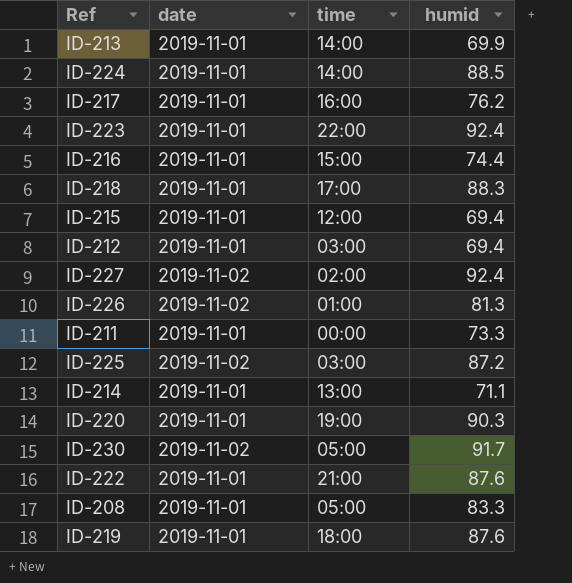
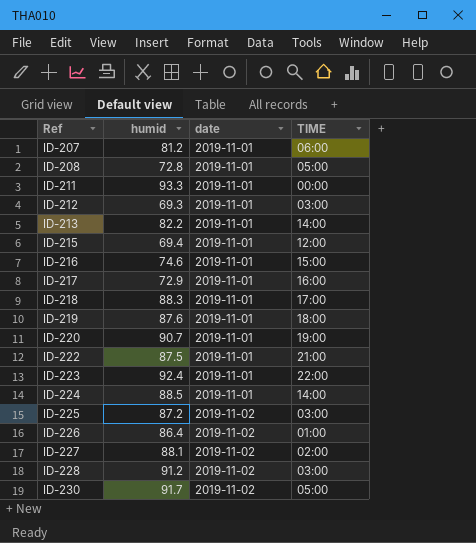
row order: none -> Ref ascending
column humid | position: 4 -> 2
column name: time -> TIME
row ID-214: 2019-11-01 | 13:00 | 71.1 -> none
row ID-207: none -> 81.2 | 2019-11-01 | 06:00
ID-208 | humid: 83.3 -> 72.8
ID-211 | humid: 73.3 -> 93.3
ID-212 | humid: 69.4 -> 69.3
ID-213 | humid: 69.9 -> 82.2
ID-216 | humid: 74.4 -> 74.6
ID-217 | humid: 76.2 -> 72.9
ID-220 | humid: 90.3 -> 90.7
ID-222 | humid: 87.6 -> 87.5
ID-226 | humid: 81.3 -> 86.4
ID-227 | humid: 92.4 -> 88.1
row ID-228: none -> 91.2 | 2019-11-02 | 03:00

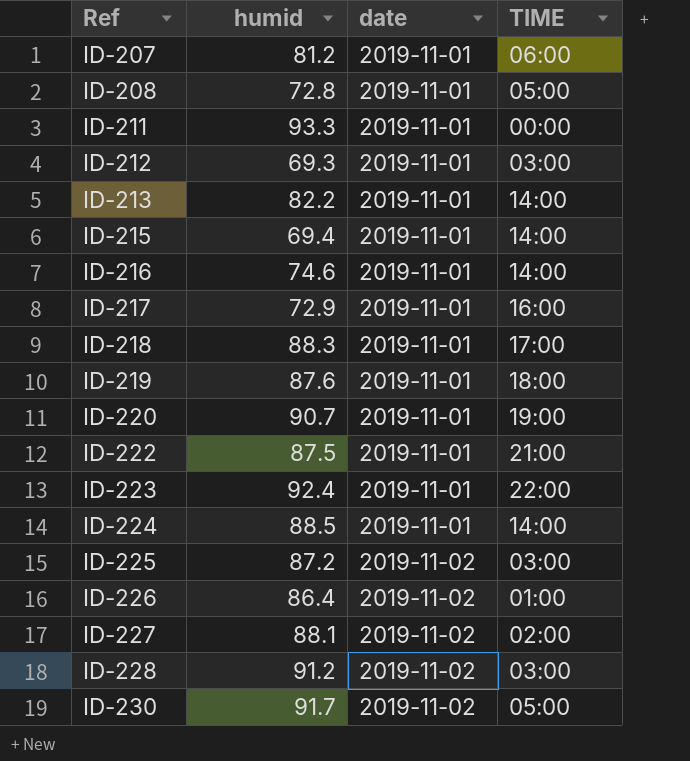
ID-215 | TIME: 12:00 -> 14:00
ID-216 | TIME: 15:00 -> 14:00

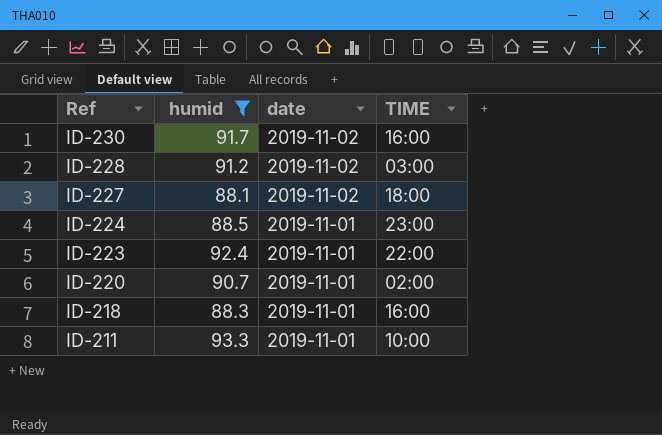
filter: none -> humid >= 88.1
row order: Ref ascending -> Ref descending
ID-230 | TIME: 05:00 -> 16:00
ID-227 | TIME: 02:00 -> 18:00
ID-224 | TIME: 14:00 -> 23:00
ID-220 | TIME: 19:00 -> 02:00
ID-218 | TIME: 17:00 -> 16:00
ID-211 | TIME: 00:00 -> 10:00

